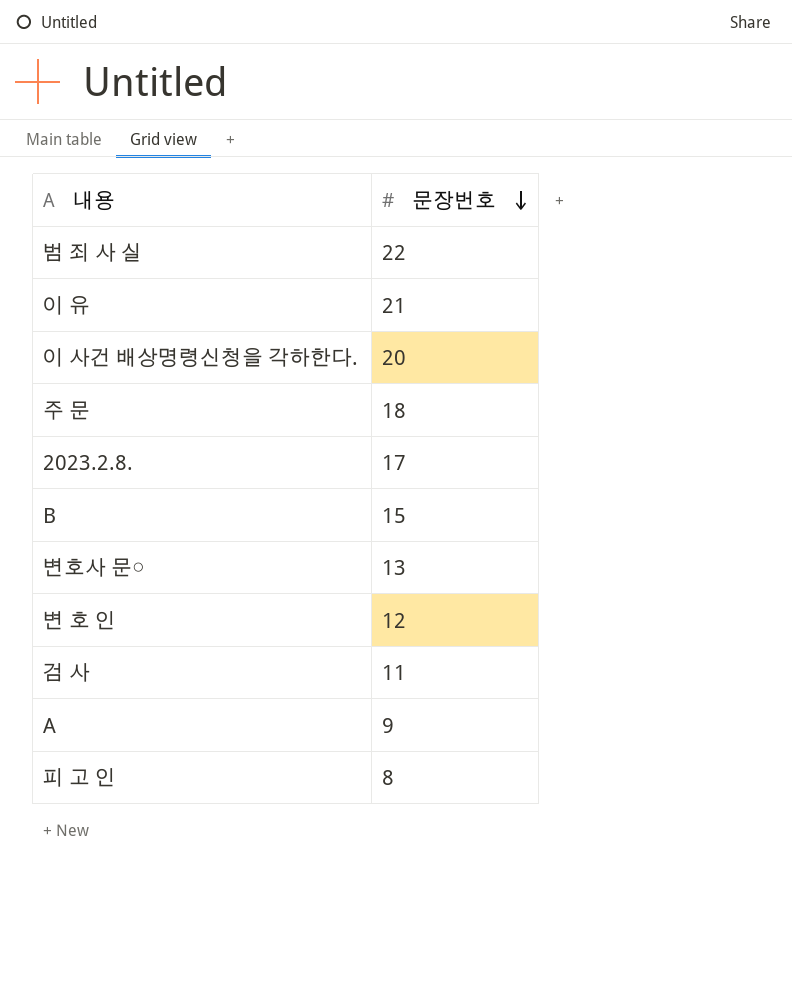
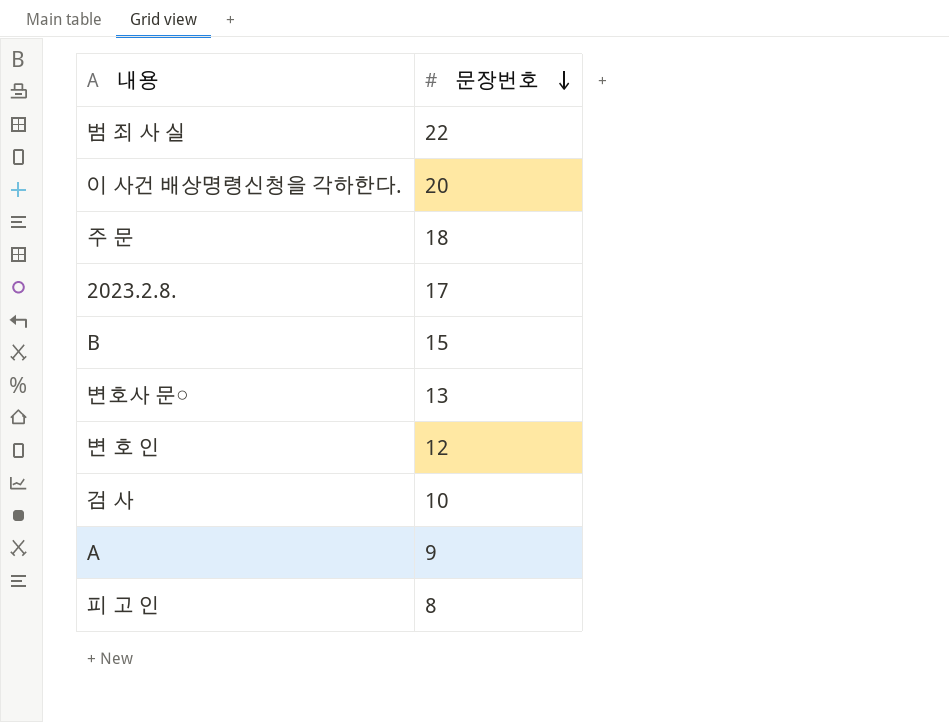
row 이 유: 21 -> none
검 사 | 문장번호: 11 -> 10

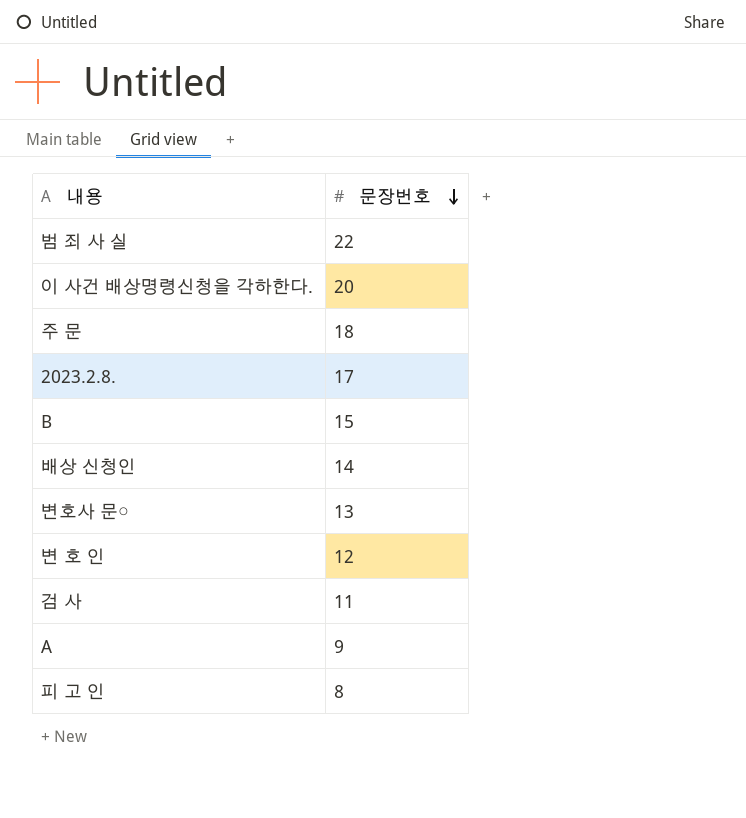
row 배상 신청인: none -> 14
검 사 | 문장번호: 10 -> 11

